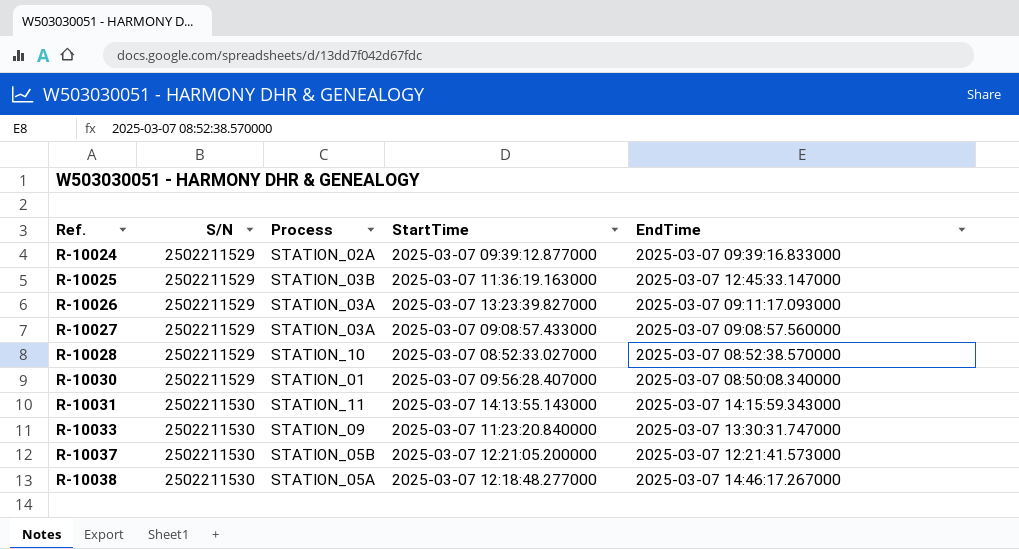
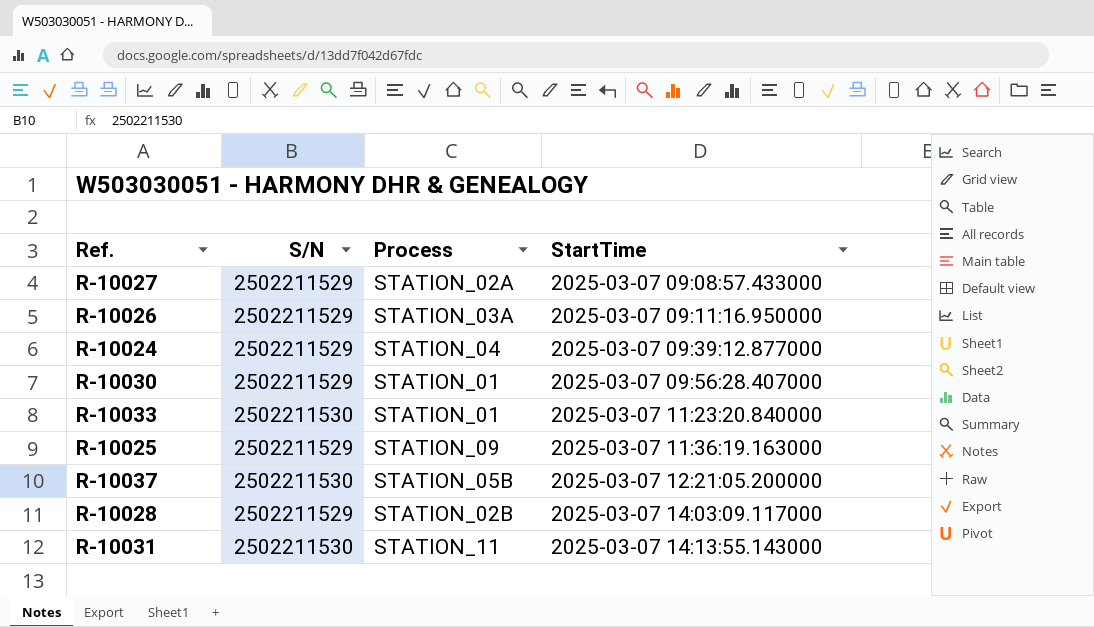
row order: Ref. ascending -> StartTime ascending
column EndTime | position: 5 -> none
row R-10038: 2502211530 | STATION_05A | 2025-03-07 12:18:48.277000 | 2025-03-07 14:46:17.267000 -> none
R-10027 | Process: STATION_03A -> STATION_02A
R-10026 | StartTime: 2025-03-07 13:23:39.827000 -> 2025-03-07 09:11:16.950000
R-10024 | Process: STATION_02A -> STATION_04
R-10033 | Process: STATION_09 -> STATION_01
R-10025 | Process: STATION_03B -> STATION_09
R-10028 | Process: STATION_10 -> STATION_02B
R-10028 | StartTime: 2025-03-07 08:52:33.027000 -> 2025-03-07 14:03:09.117000

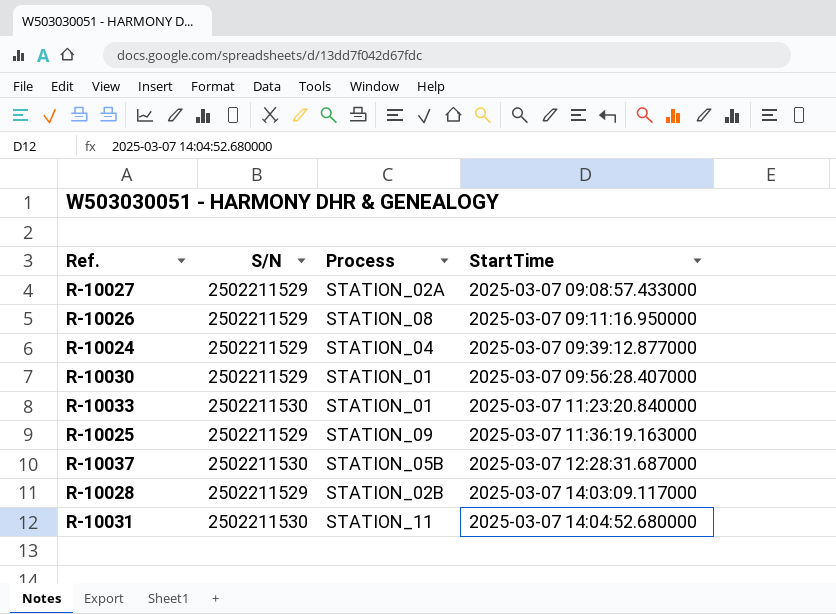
R-10026 | Process: STATION_03A -> STATION_08
R-10037 | StartTime: 2025-03-07 12:21:05.200000 -> 2025-03-07 12:28:31.687000
R-10031 | StartTime: 2025-03-07 14:13:55.143000 -> 2025-03-07 14:04:52.680000

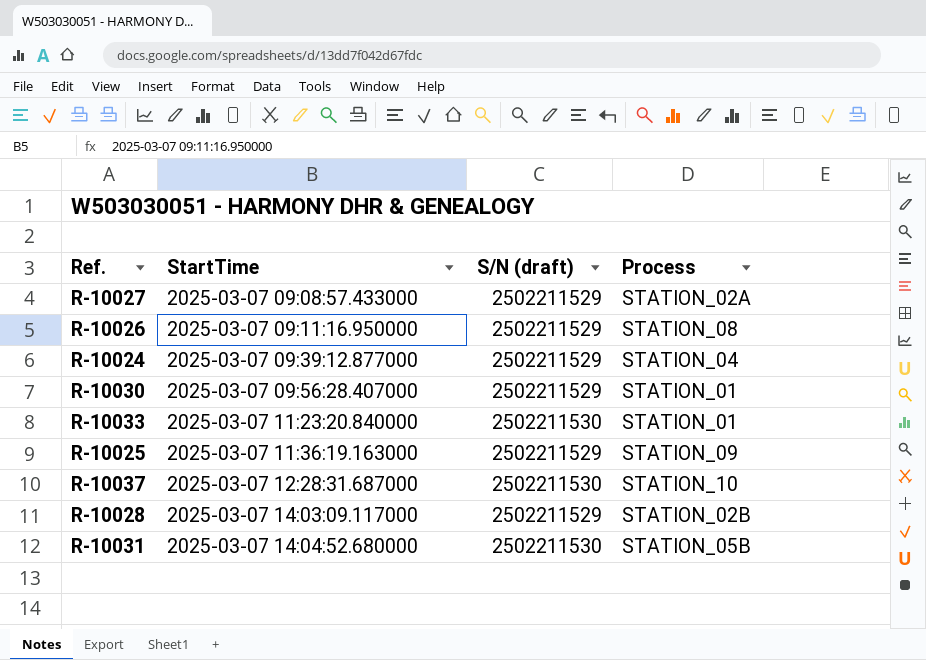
column StartTime | position: 4 -> 2
column name: S/N -> S/N (draft)
R-10037 | Process: STATION_05B -> STATION_10
R-10031 | Process: STATION_11 -> STATION_05B

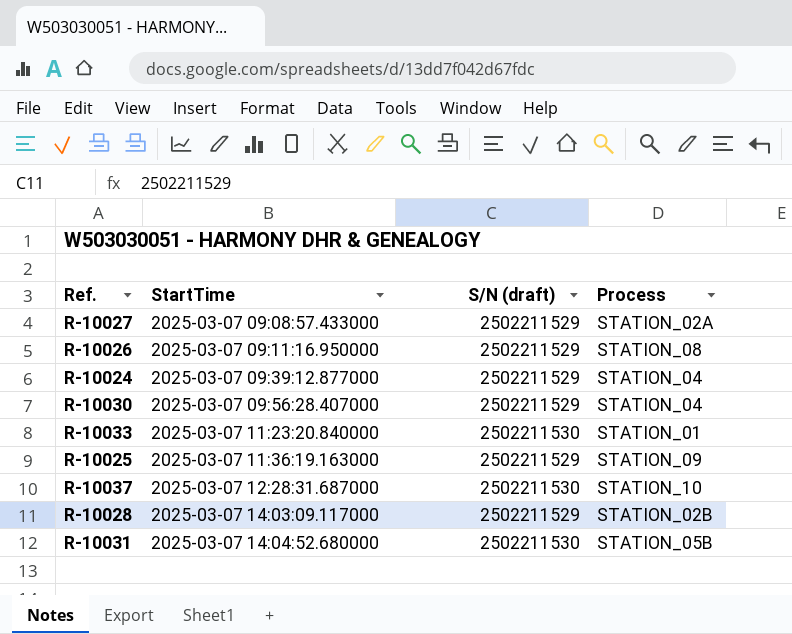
R-10030 | Process: STATION_01 -> STATION_04

